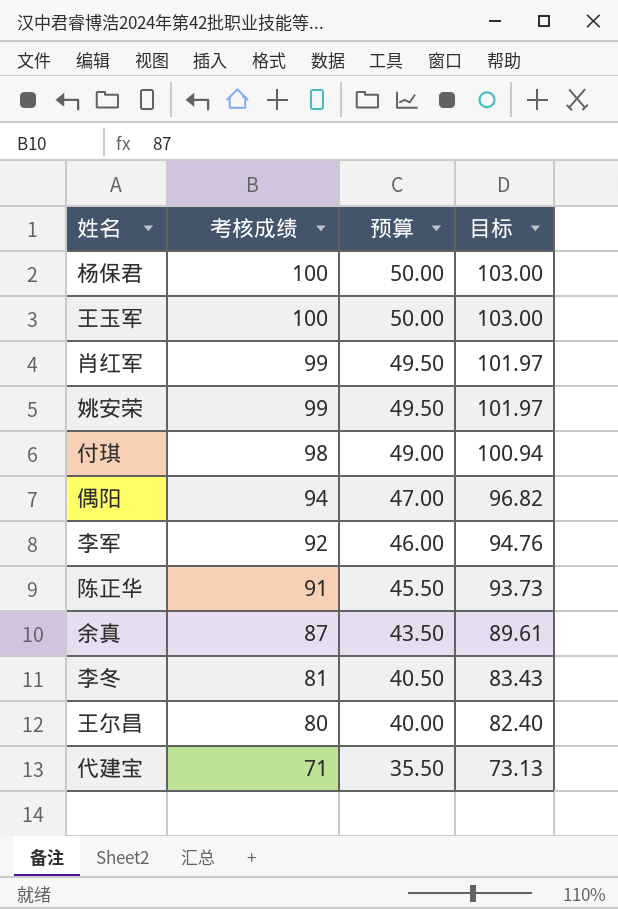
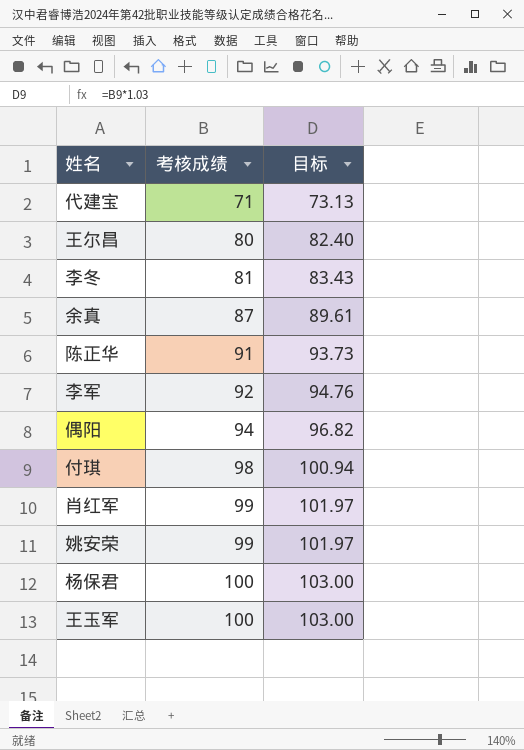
row order: 考核成绩 descending -> 考核成绩 ascending
column 预算 | formula: [考核成绩] * 0.5 -> none

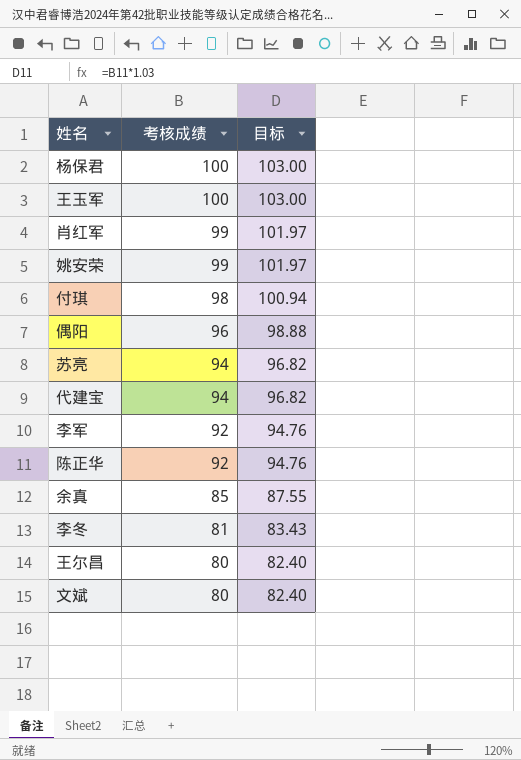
row order: 考核成绩 ascending -> 考核成绩 descending
偶阳 | 考核成绩: 94 -> 96
偶阳 | 目标: 96.82 -> 98.88
row 苏亮: none -> 94 | 96.82
代建宝 | 考核成绩: 71 -> 94
代建宝 | 目标: 73.13 -> 96.82
陈正华 | 考核成绩: 91 -> 92
陈正华 | 目标: 93.73 -> 94.76
余真 | 考核成绩: 87 -> 85
余真 | 目标: 89.61 -> 87.55
row 文斌: none -> 80 | 82.40

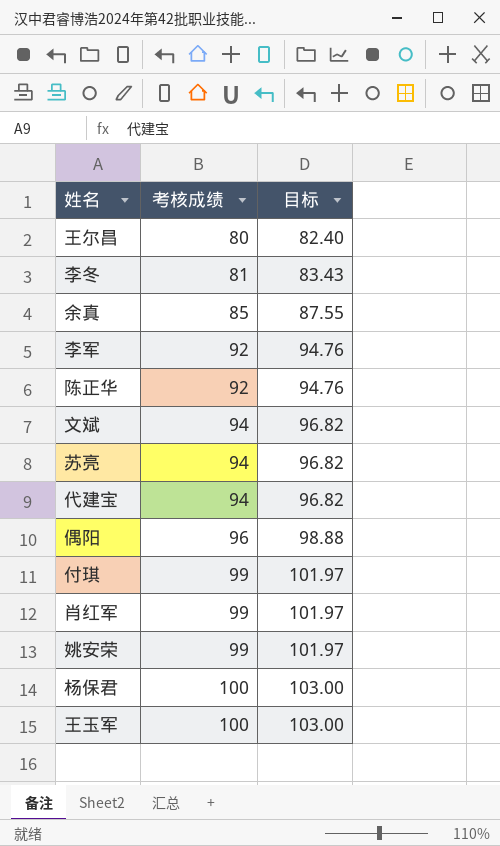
row order: 考核成绩 descending -> 考核成绩 ascending
文斌 | 考核成绩: 80 -> 94
文斌 | 目标: 82.40 -> 96.82
付琪 | 考核成绩: 98 -> 99
付琪 | 目标: 100.94 -> 101.97

